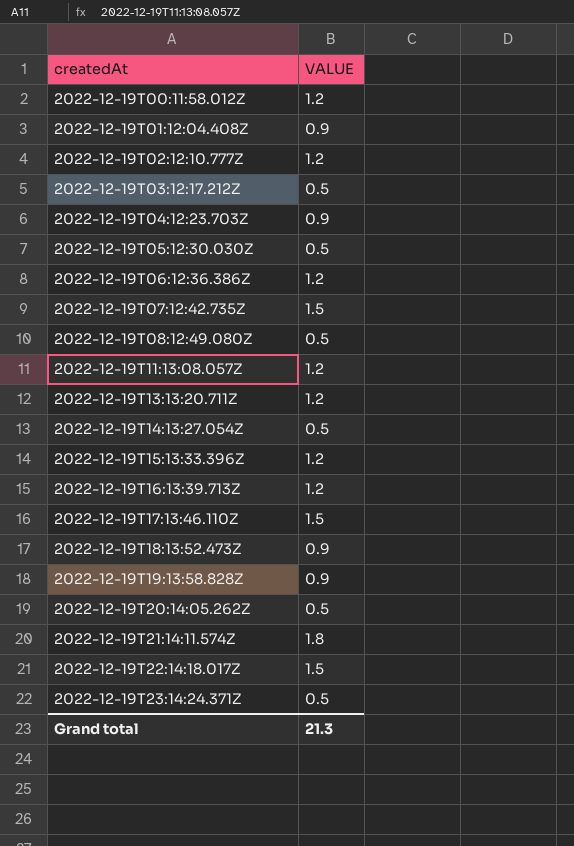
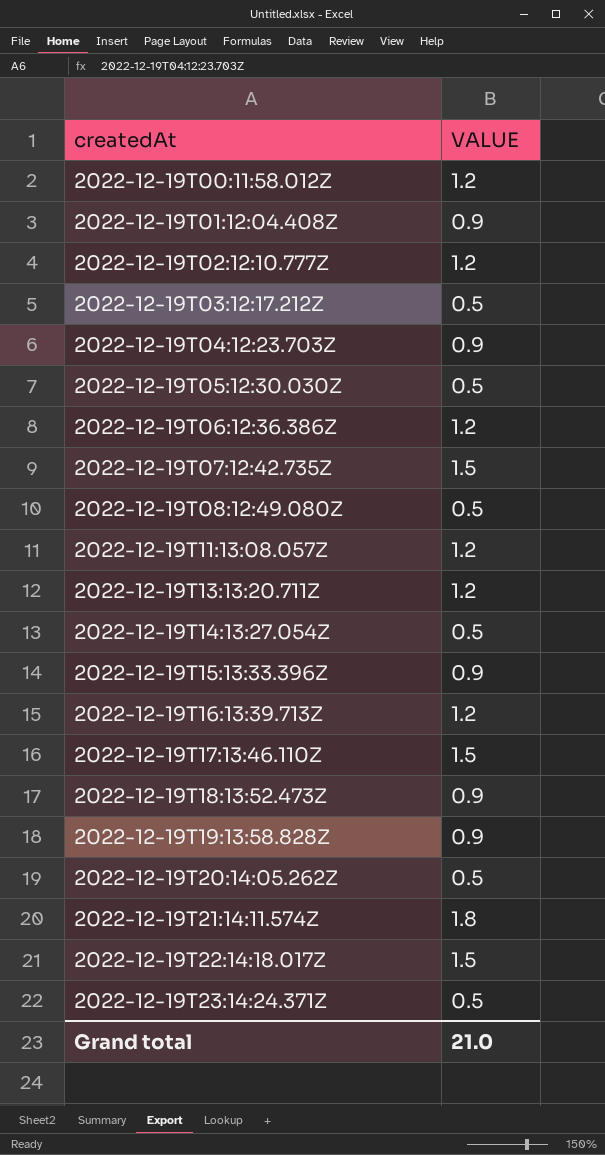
2022-12-19T15:13:33.396Z | VALUE: 1.2 -> 0.9
Grand total | VALUE: 21.3 -> 21.0

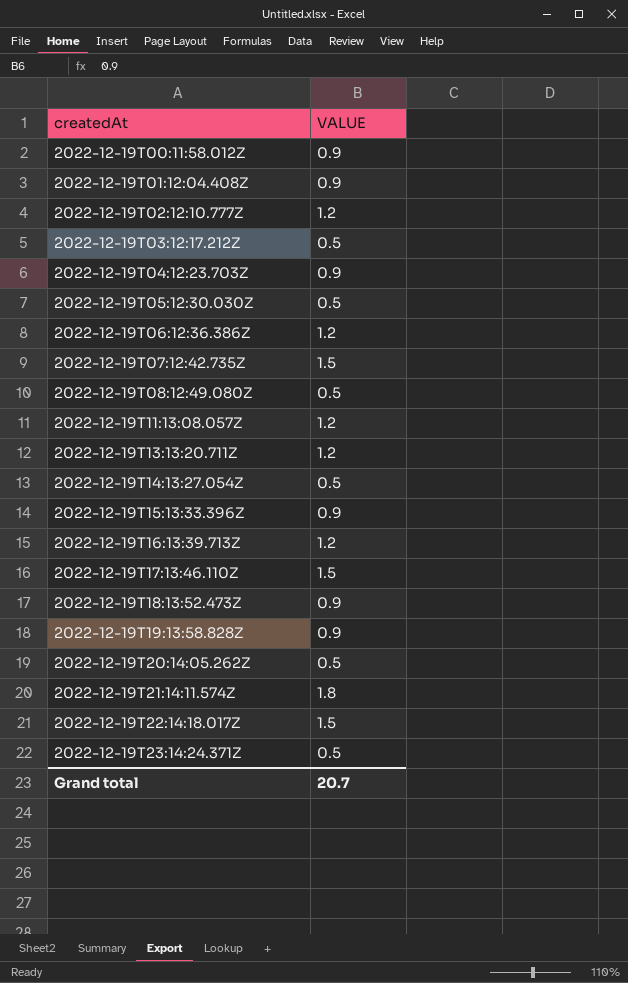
2022-12-19T00:11:58.012Z | VALUE: 1.2 -> 0.9
Grand total | VALUE: 21.0 -> 20.7

